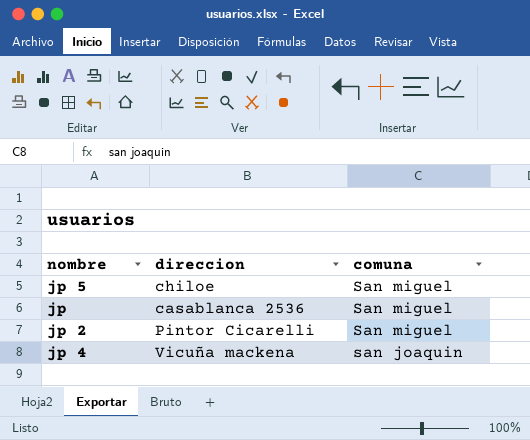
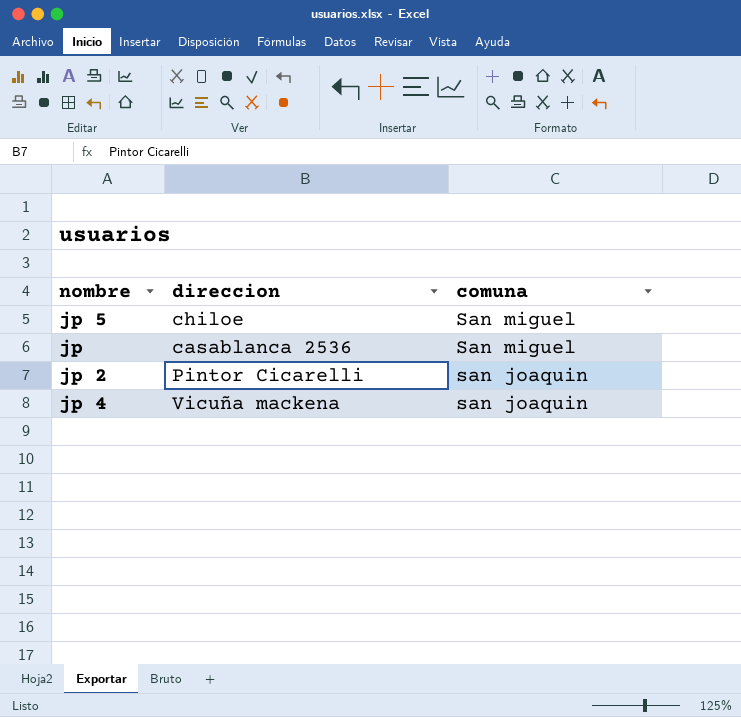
jp 2 | comuna: San miguel -> san joaquin

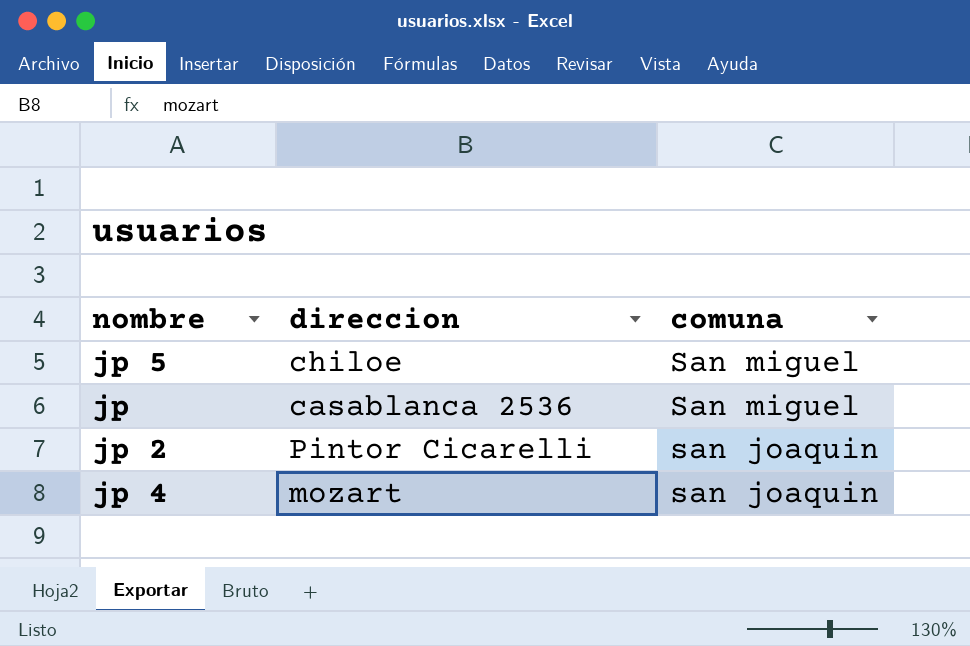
jp 4 | direccion: Vicuña mackena -> mozart

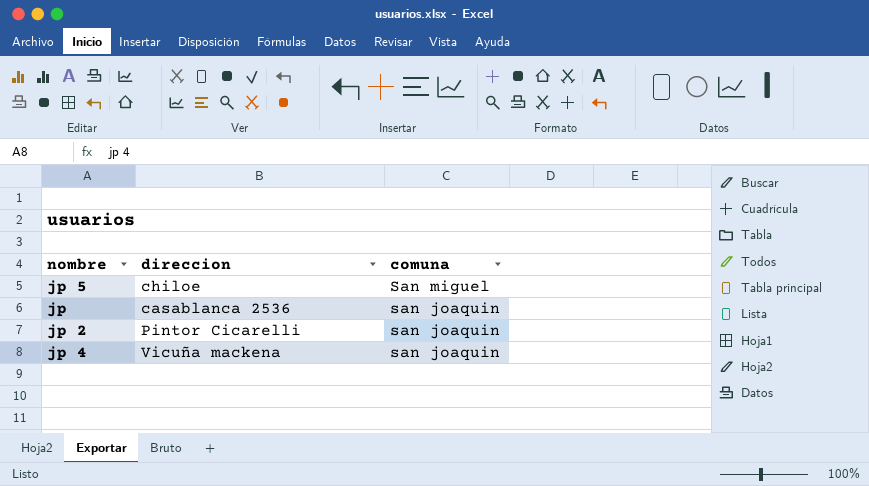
jp | comuna: San miguel -> san joaquin
jp 4 | direccion: mozart -> Vicuña mackena

